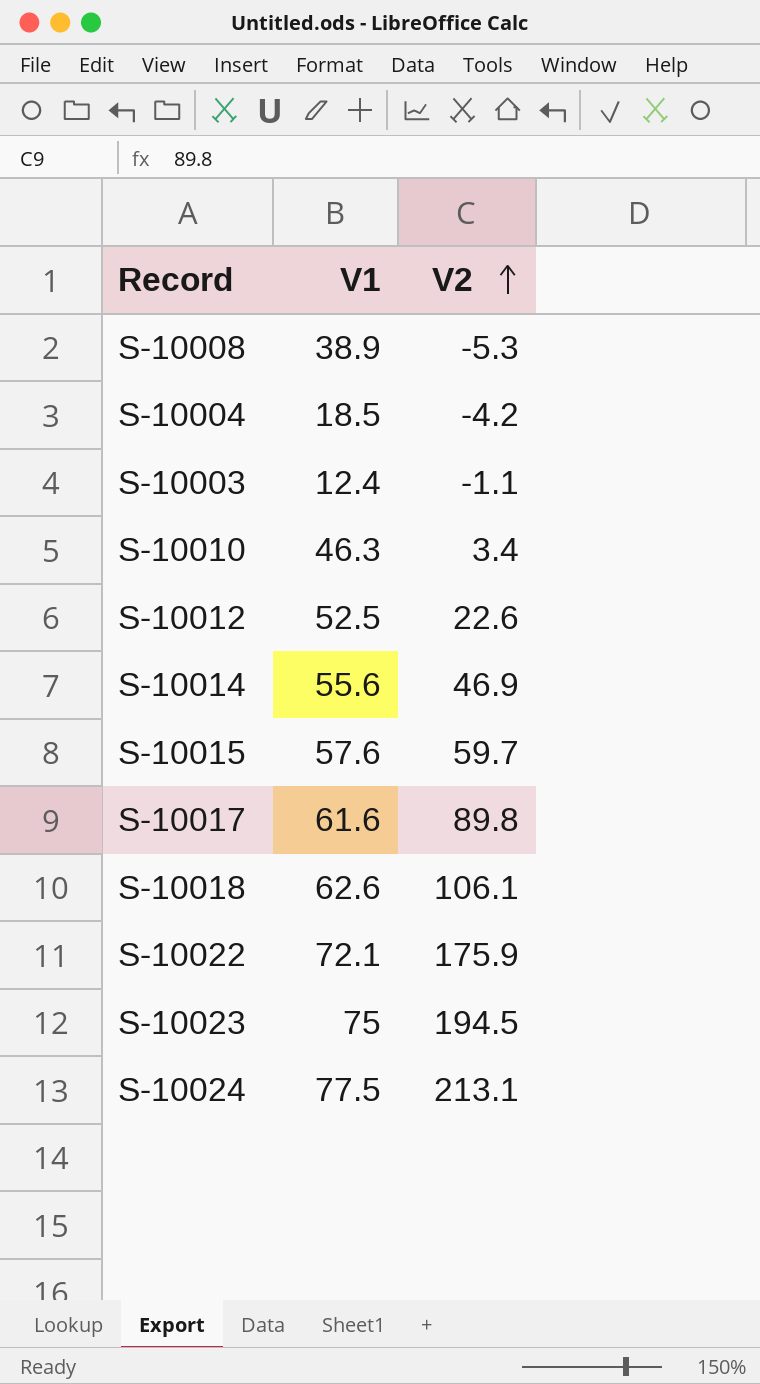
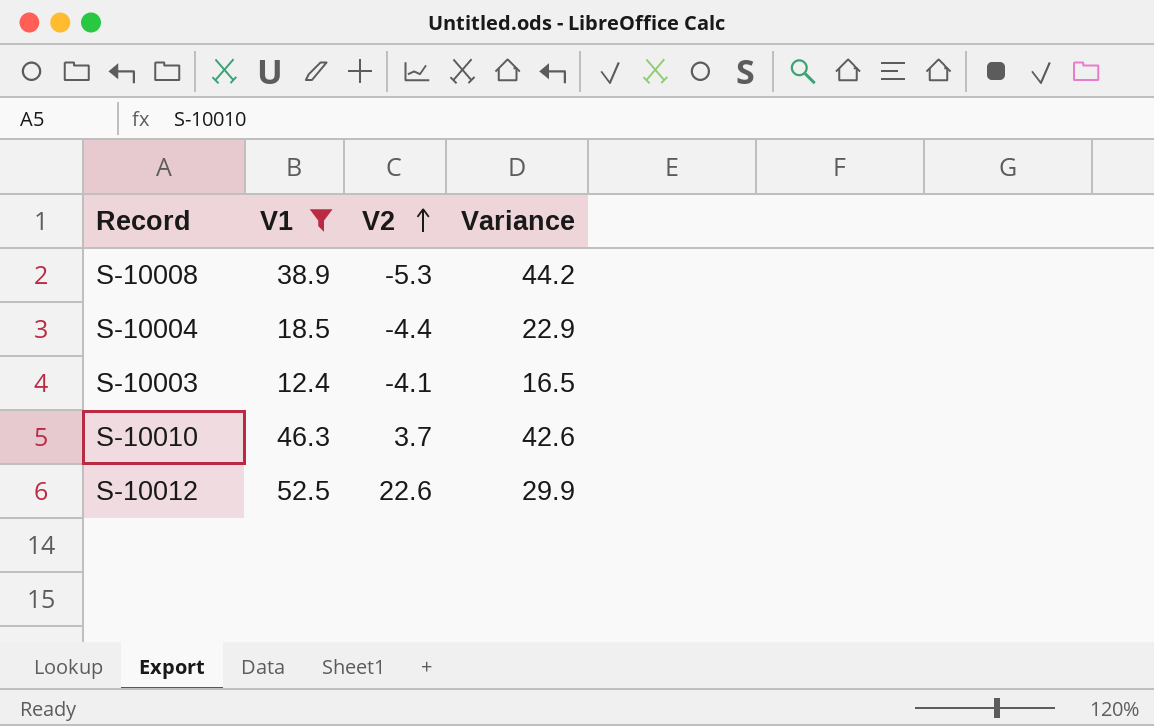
filter: none -> V1 <= 52.5
column Variance | formula: none -> [V1] - [V2]
S-10004 | V2: -4.2 -> -4.4
S-10003 | V2: -1.1 -> -4.1
S-10010 | V2: 3.4 -> 3.7

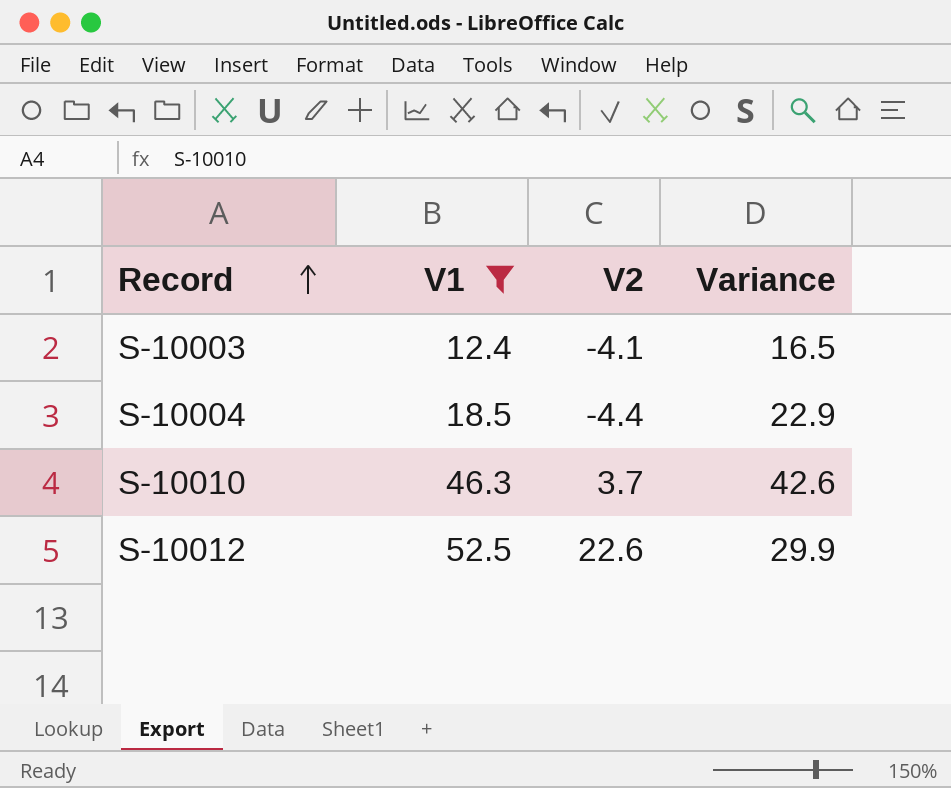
row order: V2 ascending -> Record ascending
row S-10008: 38.9 | -5.3 | 44.2 -> none

